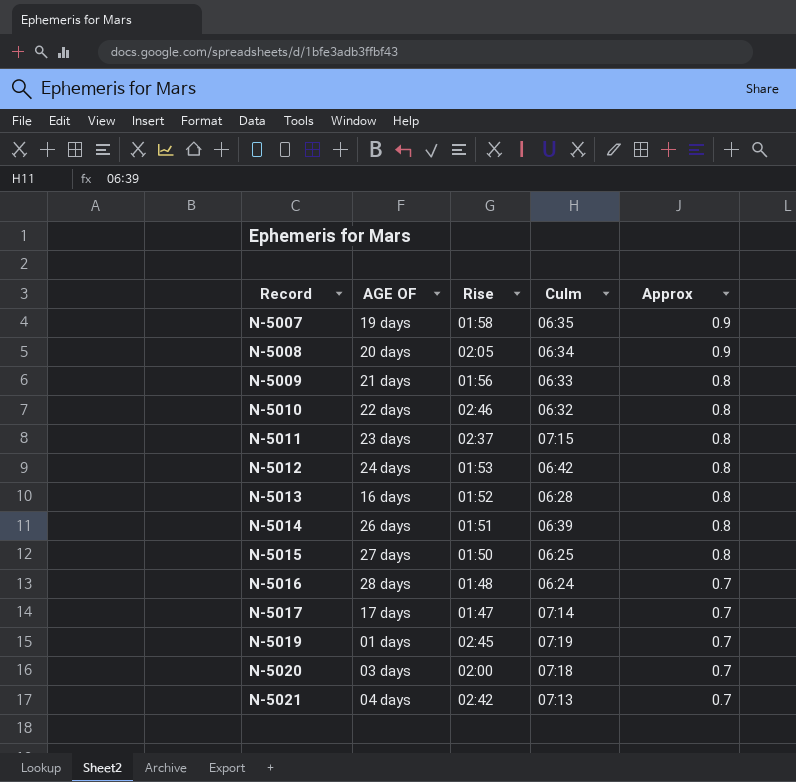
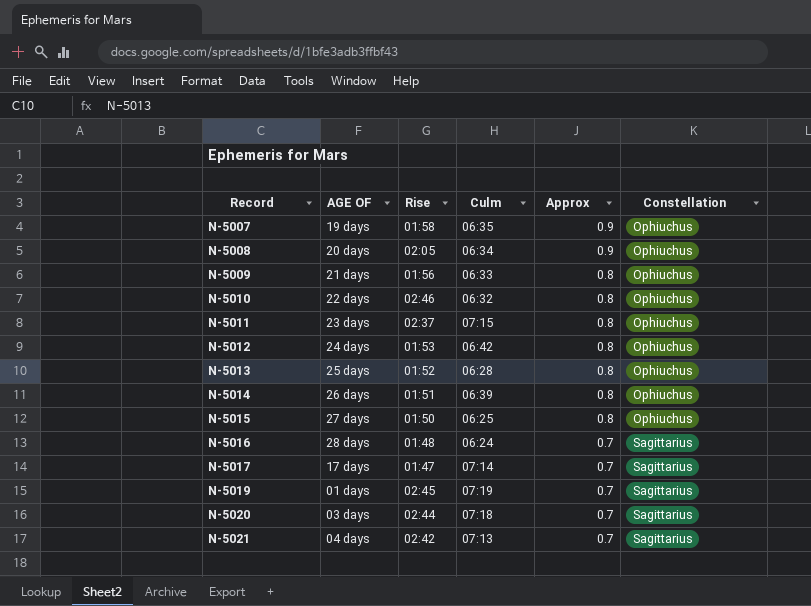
column Constellation | position: none -> 6
N-5013 | AGE OF: 16 days -> 25 days
N-5020 | Rise: 02:00 -> 02:44

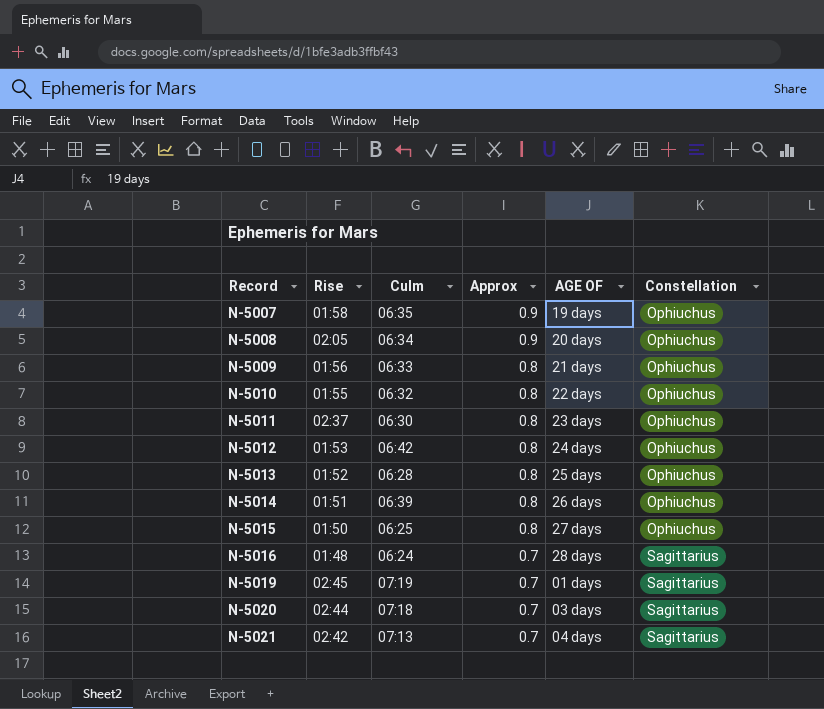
column AGE OF | position: 2 -> 5
row N-5017: 17 days | 01:47 | 07:14 | 0.7 | Sagittarius -> none
N-5010 | Rise: 02:46 -> 01:55
N-5011 | Culm: 07:15 -> 06:30

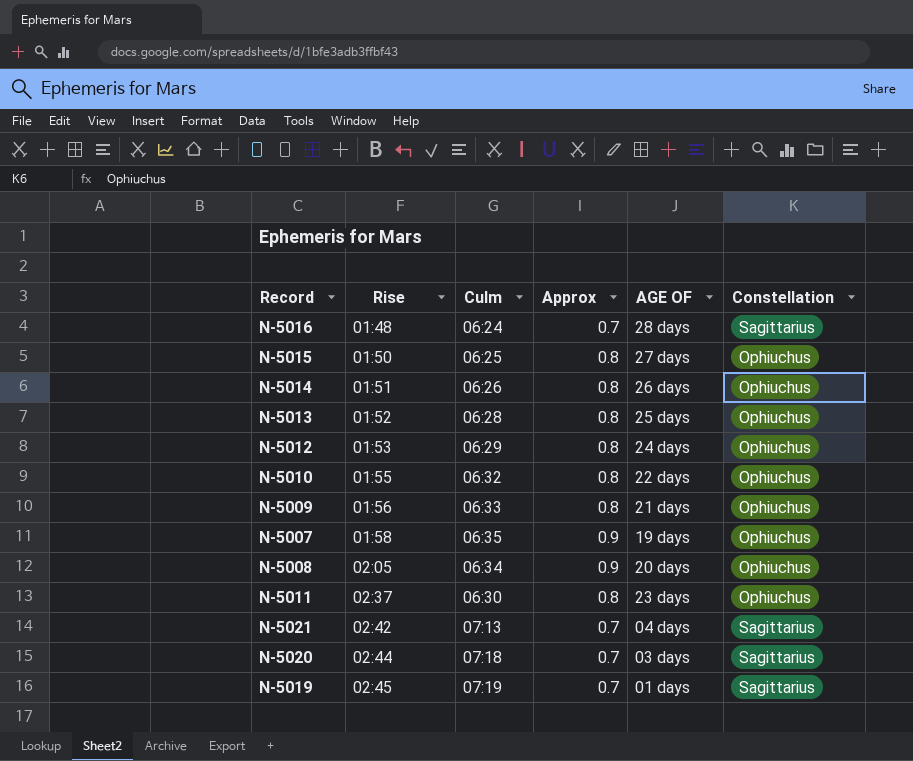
row order: Record ascending -> Rise ascending
N-5014 | Culm: 06:39 -> 06:26
N-5012 | Culm: 06:42 -> 06:29

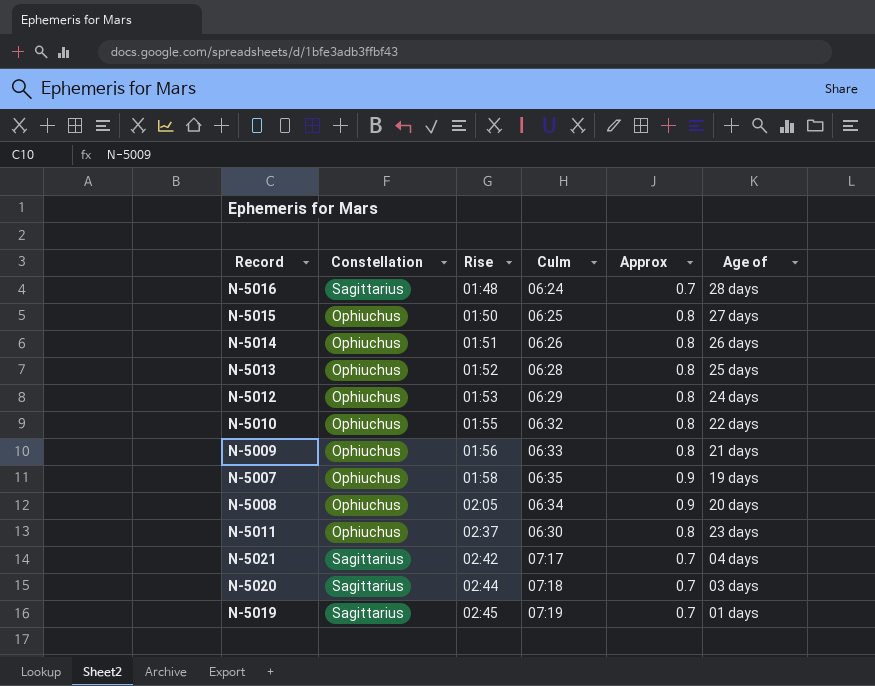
column Constellation | position: 6 -> 2
column name: AGE OF -> Age of
N-5021 | Culm: 07:13 -> 07:17

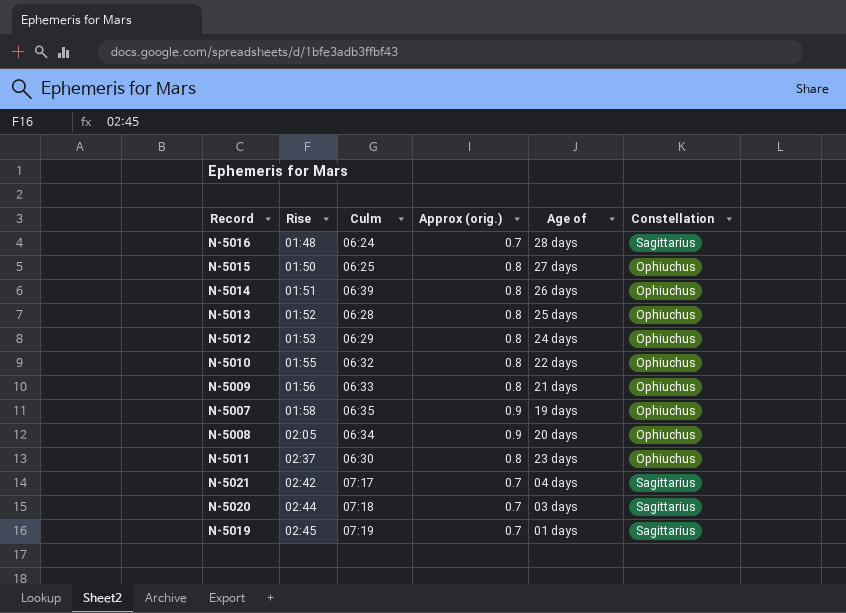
column name: Approx -> Approx (orig.)
column Constellation | position: 2 -> 6
N-5014 | Culm: 06:26 -> 06:39

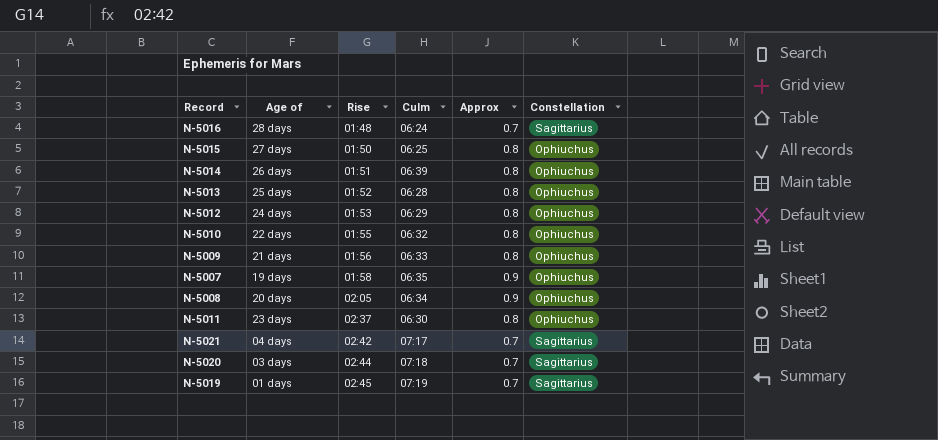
column Age of | position: 5 -> 2
column name: Approx (orig.) -> Approx

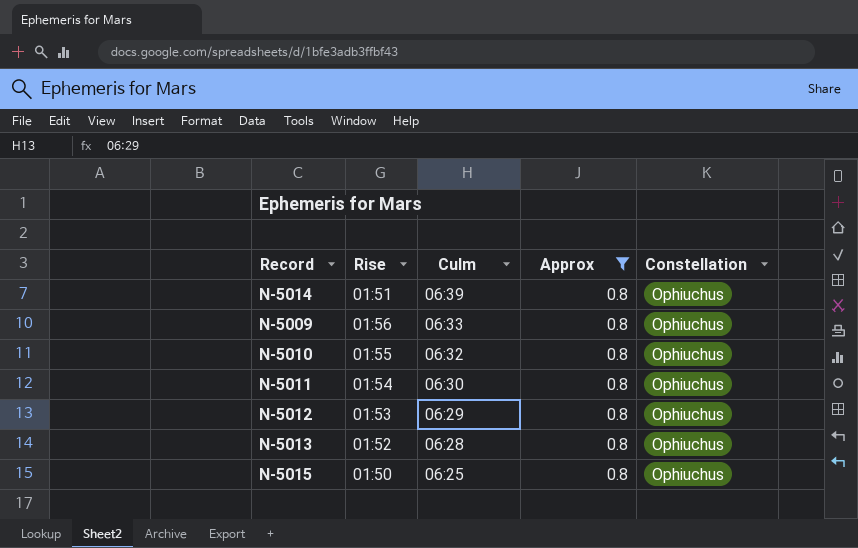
filter: none -> Approx = 0.8
row order: Rise ascending -> Culm descending
column Age of | position: 2 -> none
N-5011 | Rise: 02:37 -> 01:54

